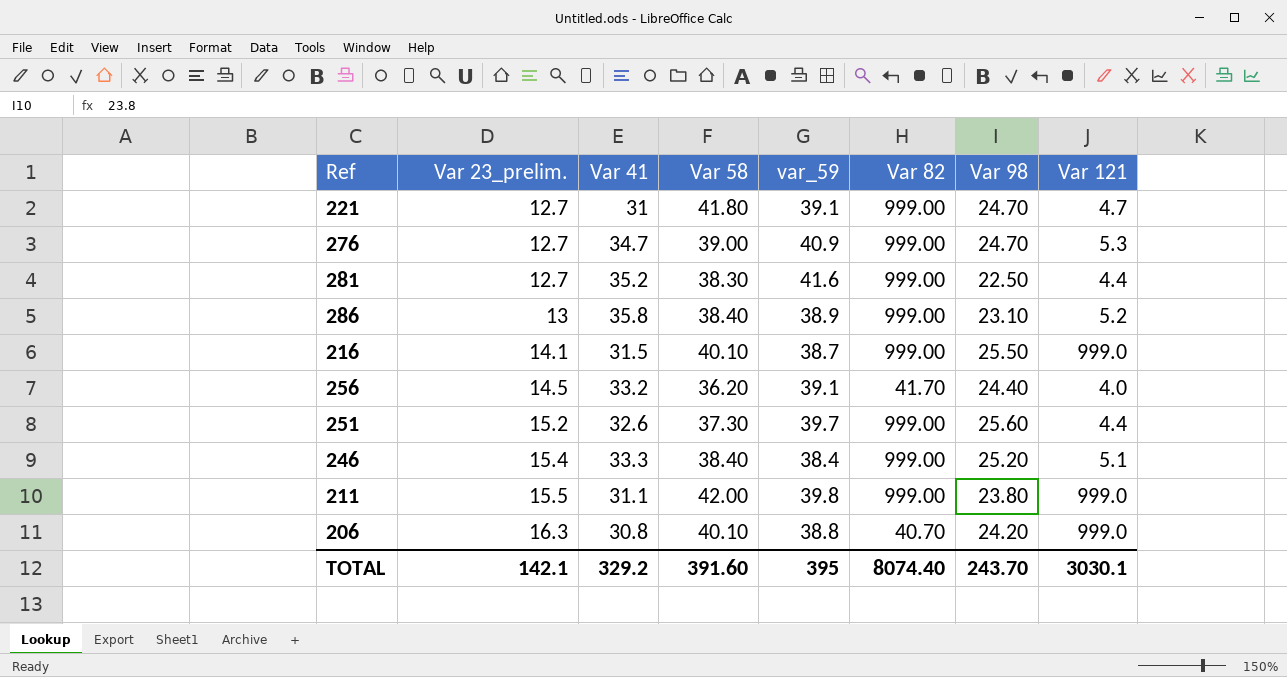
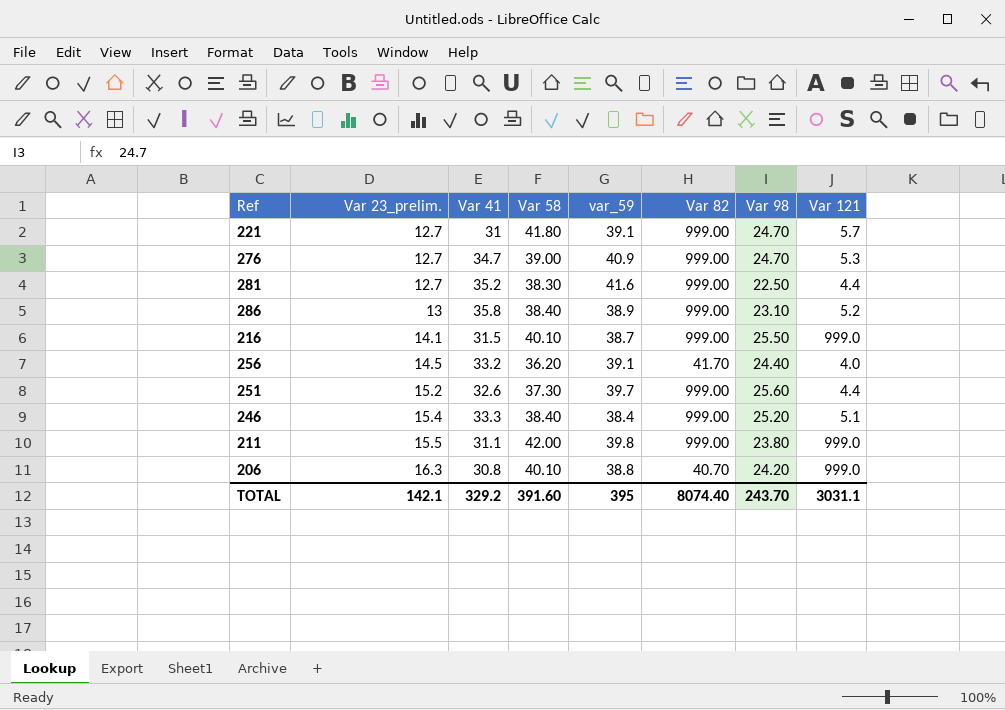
221 | Var 121: 4.7 -> 5.7
TOTAL | Var 121: 3030.1 -> 3031.1

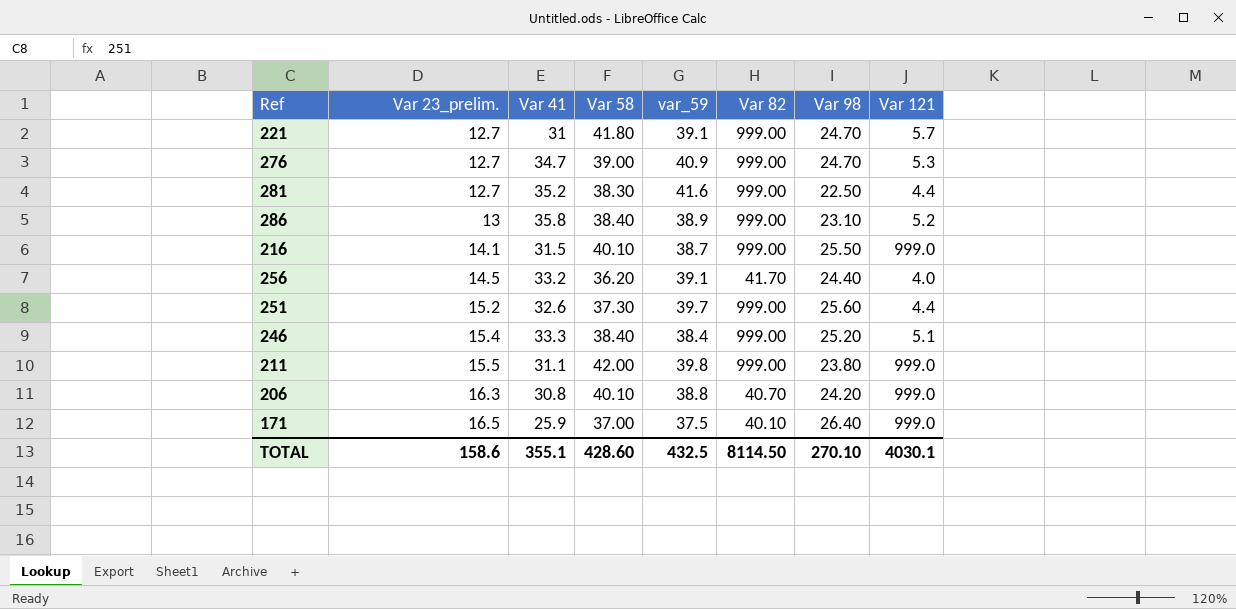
row 171: none -> 16.5 | 25.9 | 37.00 | 37.5 | 40.10 | 26.40 | 999.0
TOTAL | Var 23_prelim.: 142.1 -> 158.6
TOTAL | Var 41: 329.2 -> 355.1
TOTAL | Var 58: 391.60 -> 428.60
TOTAL | var_59: 395 -> 432.5
TOTAL | Var 82: 8074.40 -> 8114.50
TOTAL | Var 98: 243.70 -> 270.10
TOTAL | Var 121: 3031.1 -> 4030.1

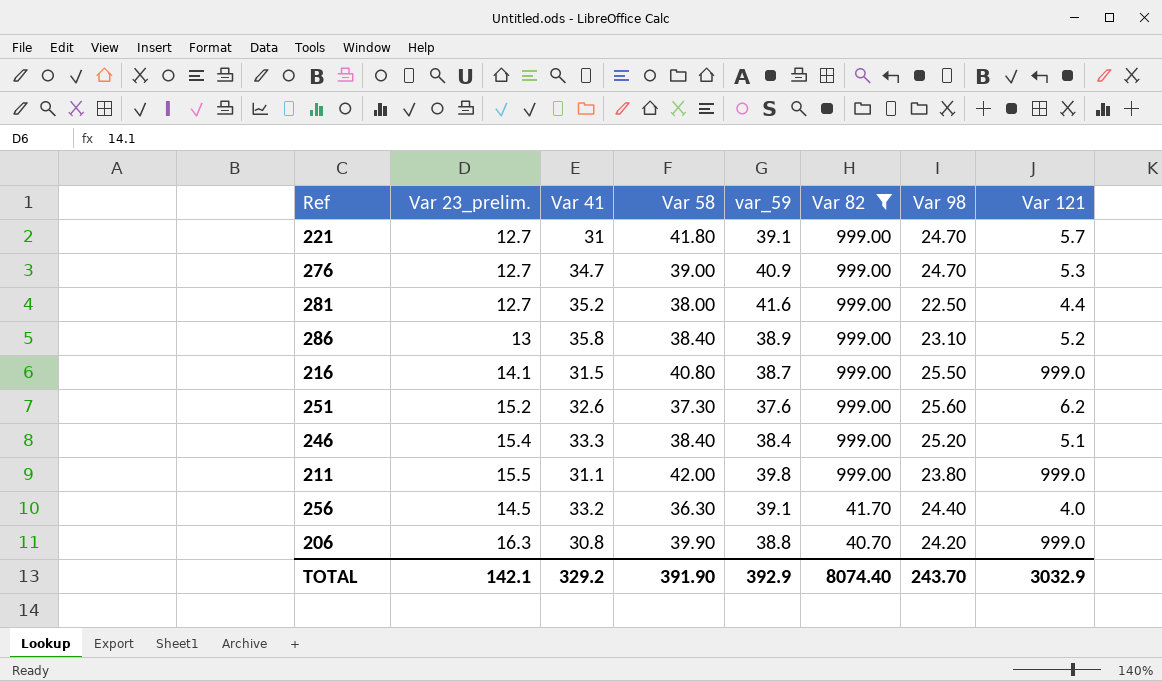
filter: none -> Var 82 != 40.10
row order: Var 23_prelim. ascending -> Var 82 descending
281 | Var 58: 38.30 -> 38.00
216 | Var 58: 40.10 -> 40.80
251 | var_59: 39.7 -> 37.6
251 | Var 121: 4.4 -> 6.2
256 | Var 58: 36.20 -> 36.30
206 | Var 58: 40.10 -> 39.90
TOTAL | Var 23_prelim.: 158.6 -> 142.1
TOTAL | Var 41: 355.1 -> 329.2
TOTAL | Var 58: 428.60 -> 391.90
TOTAL | var_59: 432.5 -> 392.9
TOTAL | Var 82: 8114.50 -> 8074.40
TOTAL | Var 98: 270.10 -> 243.70
TOTAL | Var 121: 4030.1 -> 3032.9

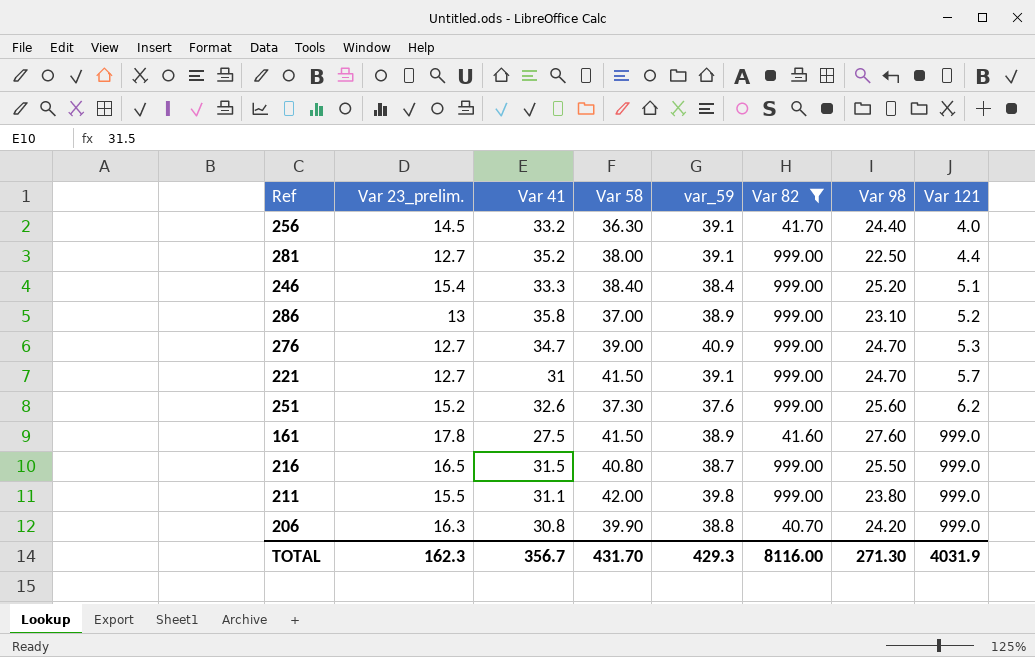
row order: Var 82 descending -> Var 121 ascending
281 | var_59: 41.6 -> 39.1
286 | Var 58: 38.40 -> 37.00
221 | Var 58: 41.80 -> 41.50
row 161: none -> 17.8 | 27.5 | 41.50 | 38.9 | 41.60 | 27.60 | 999.0
216 | Var 23_prelim.: 14.1 -> 16.5
TOTAL | Var 23_prelim.: 142.1 -> 162.3
TOTAL | Var 41: 329.2 -> 356.7
TOTAL | Var 58: 391.90 -> 431.70
TOTAL | var_59: 392.9 -> 429.3
TOTAL | Var 82: 8074.40 -> 8116.00
TOTAL | Var 98: 243.70 -> 271.30
TOTAL | Var 121: 3032.9 -> 4031.9

